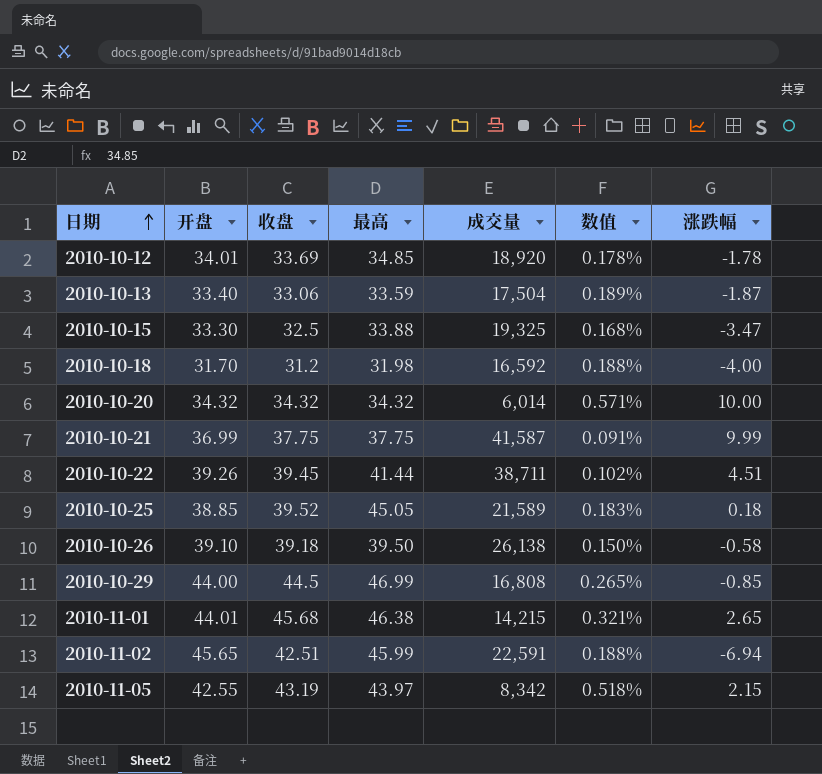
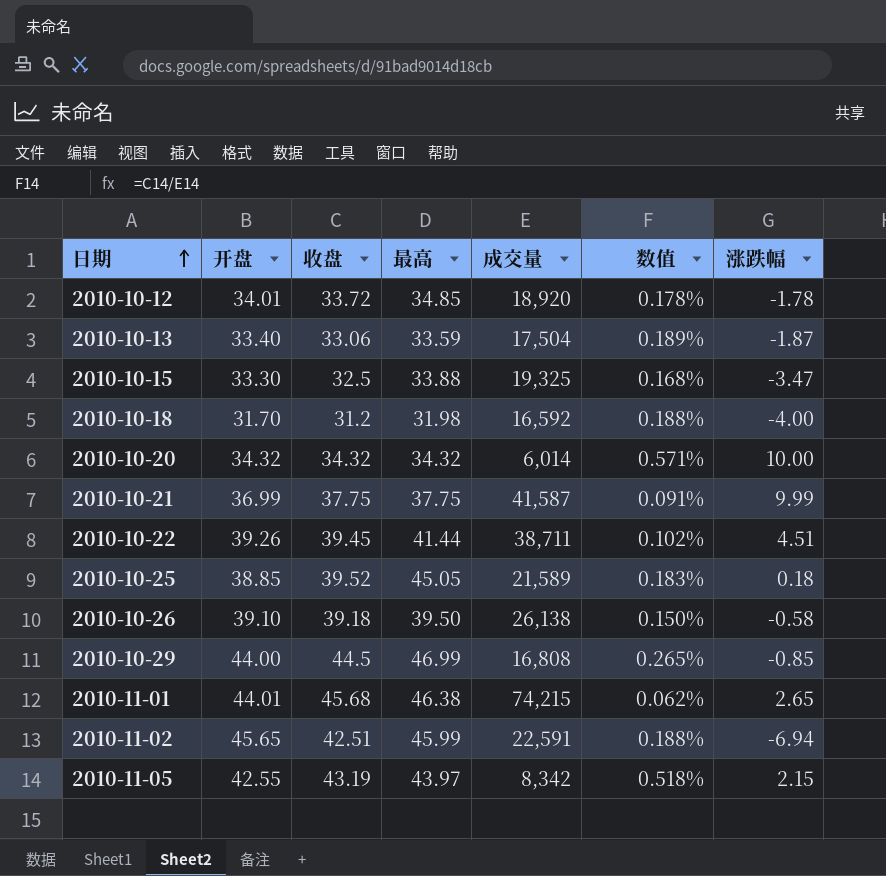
2010-10-12 | 收盘: 33.69 -> 33.72
2010-11-01 | 成交量: 14,215 -> 74,215
2010-11-01 | 数值: 0.321% -> 0.062%

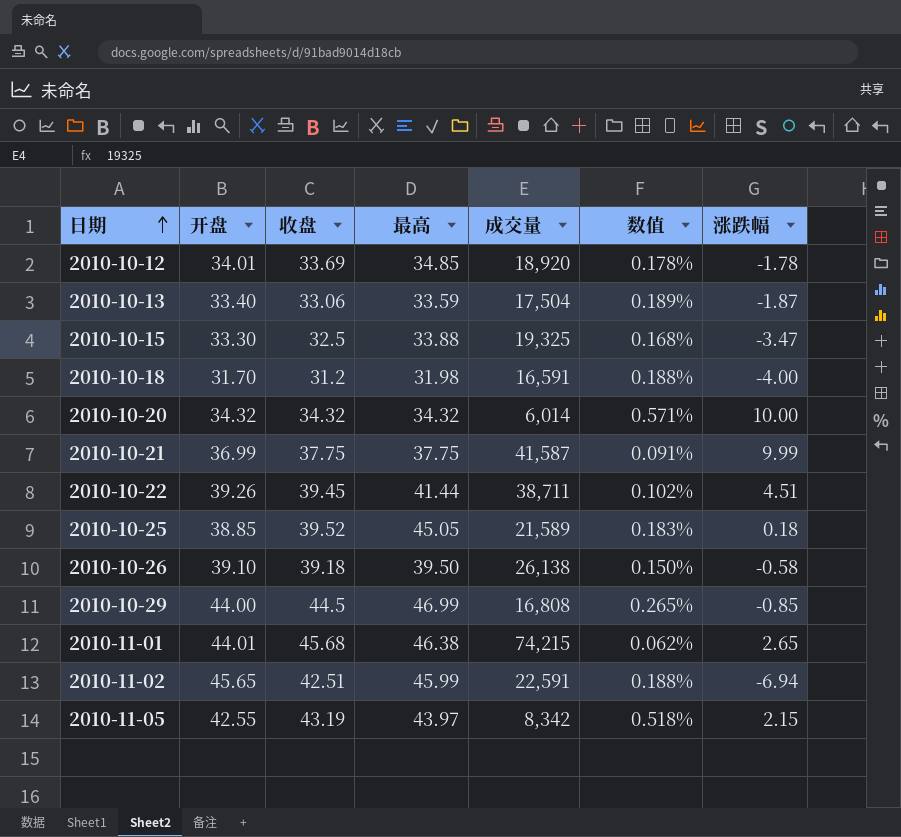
2010-10-12 | 收盘: 33.72 -> 33.69
2010-10-18 | 成交量: 16,592 -> 16,591

